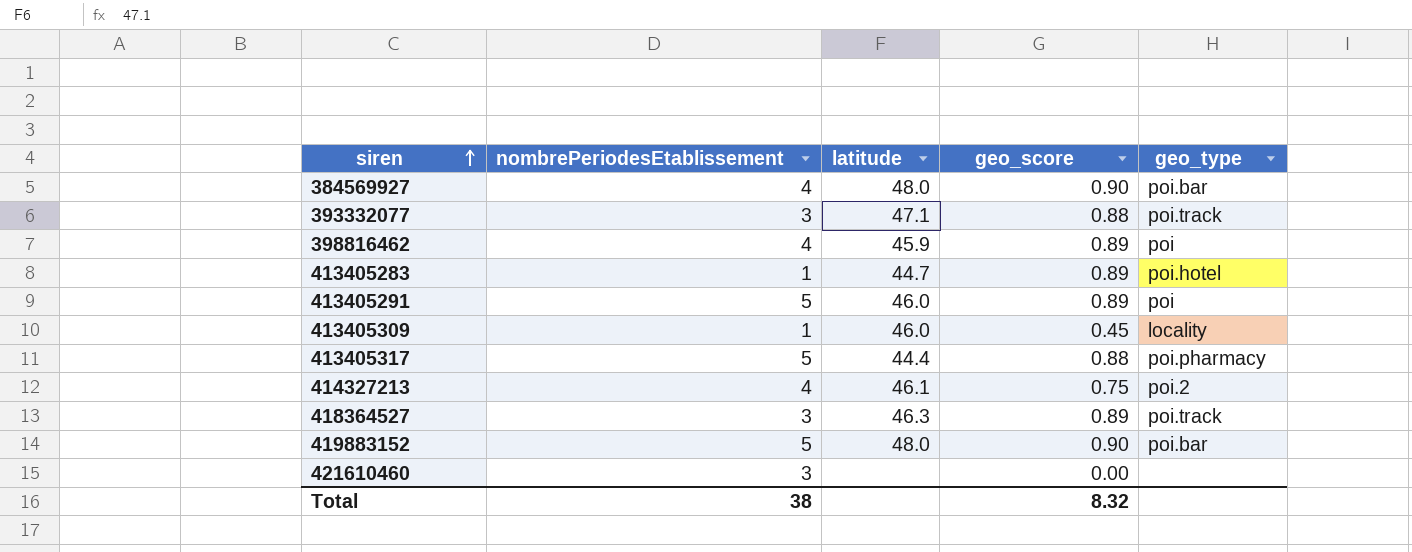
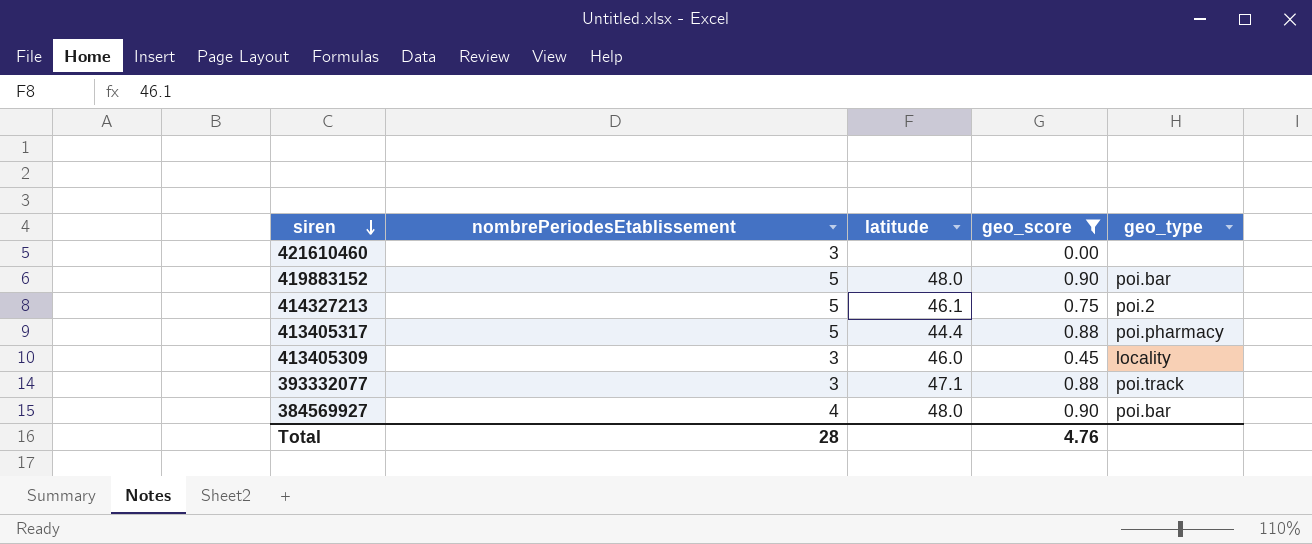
filter: none -> geo_score != 0.89
row order: siren ascending -> siren descending
414327213 | nombrePeriodesEtablissement: 4 -> 5
413405309 | nombrePeriodesEtablissement: 1 -> 3
Total | nombrePeriodesEtablissement: 38 -> 28
Total | geo_score: 8.32 -> 4.76

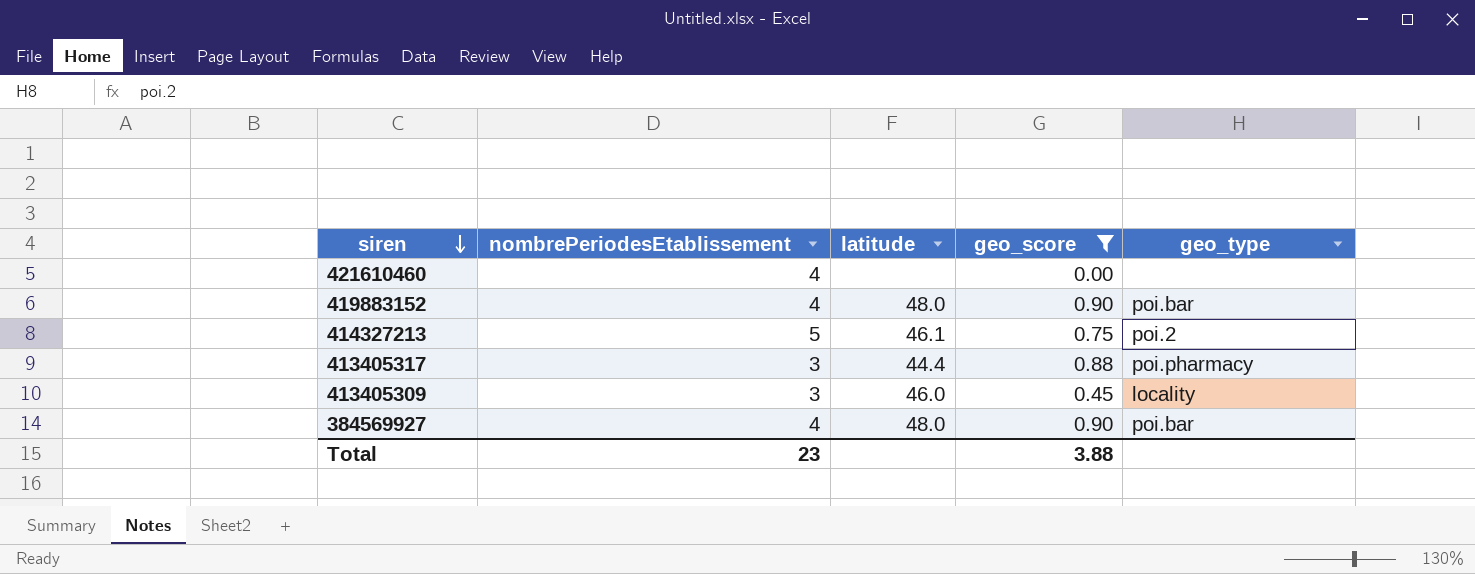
row 393332077: 3 | 47.1 | 0.88 | poi.track -> none
421610460 | nombrePeriodesEtablissement: 3 -> 4
419883152 | nombrePeriodesEtablissement: 5 -> 4
413405317 | nombrePeriodesEtablissement: 5 -> 3
Total | nombrePeriodesEtablissement: 28 -> 23
Total | geo_score: 4.76 -> 3.88

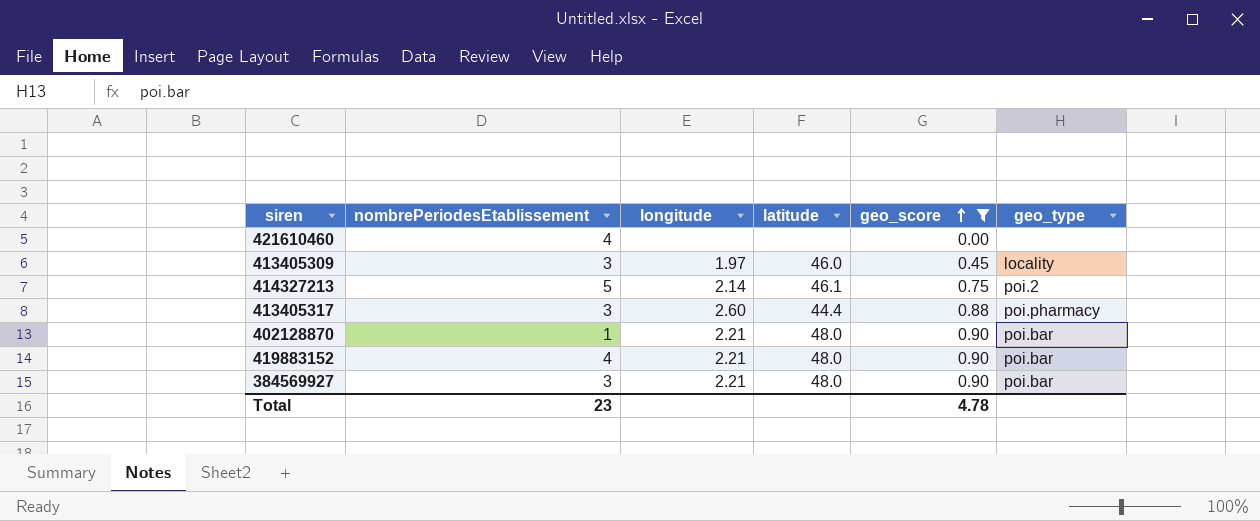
row order: siren descending -> geo_score ascending
column longitude | position: none -> 3
row 402128870: none -> 1 | 2.21 | 48.0 | 0.90 | poi.bar
384569927 | nombrePeriodesEtablissement: 4 -> 3
Total | geo_score: 3.88 -> 4.78

